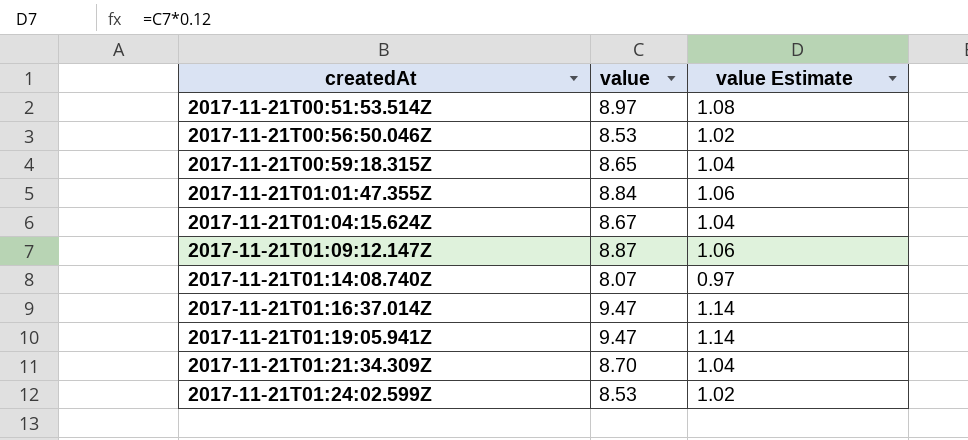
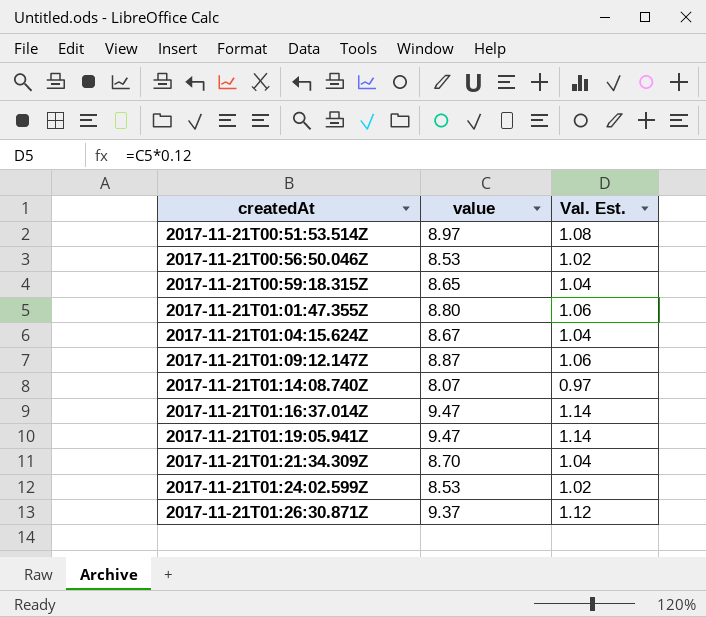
column name: value Estimate -> Val. Est.
2017-11-21T01:01:47.355Z | value: 8.84 -> 8.80
row 2017-11-21T01:26:30.871Z: none -> 9.37 | 1.12

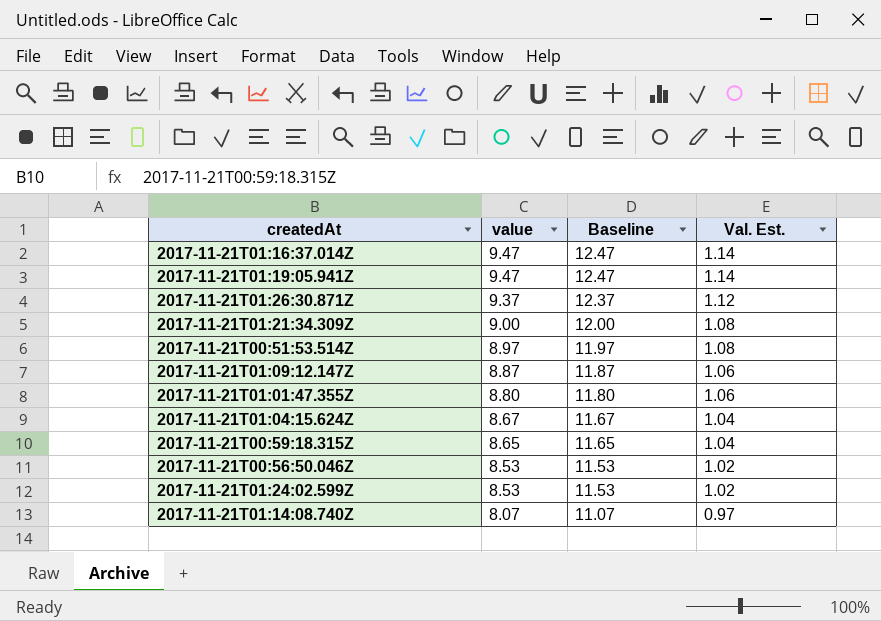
row order: createdAt ascending -> value descending
column Baseline | formula: none -> [value] + 3
2017-11-21T01:21:34.309Z | value: 8.70 -> 9.00
2017-11-21T01:21:34.309Z | Val. Est.: 1.04 -> 1.08

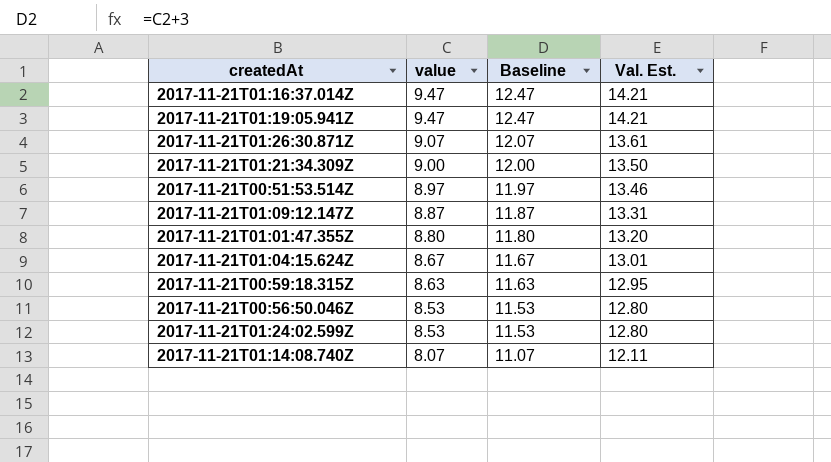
column Val. Est. | formula: [value] * 0.12 -> [value] * 1.5
2017-11-21T01:26:30.871Z | value: 9.37 -> 9.07
2017-11-21T01:26:30.871Z | Baseline: 12.37 -> 12.07
2017-11-21T00:59:18.315Z | value: 8.65 -> 8.63
2017-11-21T00:59:18.315Z | Baseline: 11.65 -> 11.63

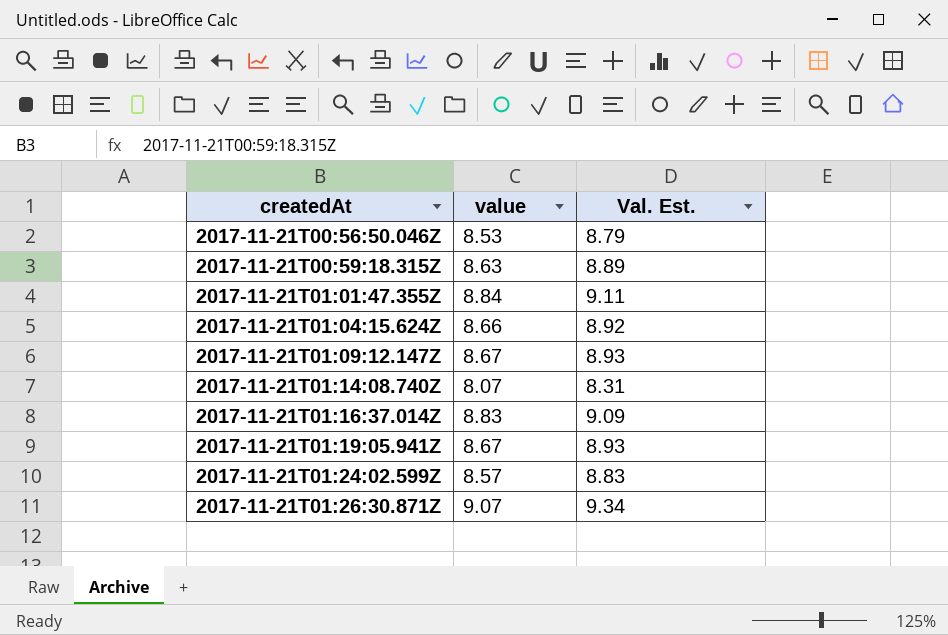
row order: value descending -> createdAt ascending
column Baseline | formula: [value] + 3 -> none
column Val. Est. | formula: [value] * 1.5 -> [value] * 1.03
row 2017-11-21T01:21:34.309Z: 9.00 | 12.00 | 13.50 -> none
row 2017-11-21T00:51:53.514Z: 8.97 | 11.97 | 13.46 -> none
2017-11-21T01:01:47.355Z | value: 8.80 -> 8.84
2017-11-21T01:04:15.624Z | value: 8.67 -> 8.66
2017-11-21T01:09:12.147Z | value: 8.87 -> 8.67
2017-11-21T01:16:37.014Z | value: 9.47 -> 8.83
2017-11-21T01:19:05.941Z | value: 9.47 -> 8.67
2017-11-21T01:24:02.599Z | value: 8.53 -> 8.57

